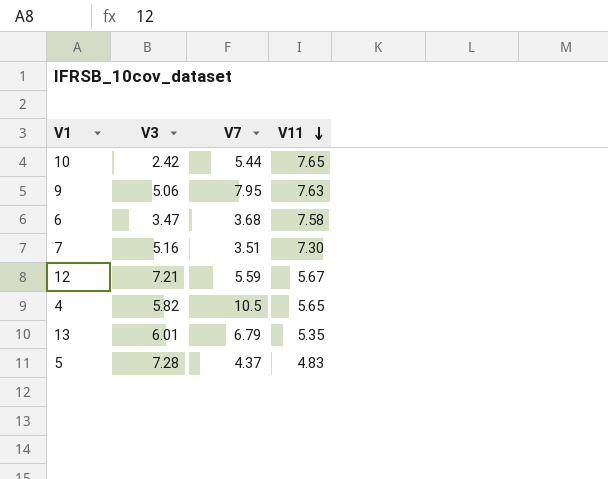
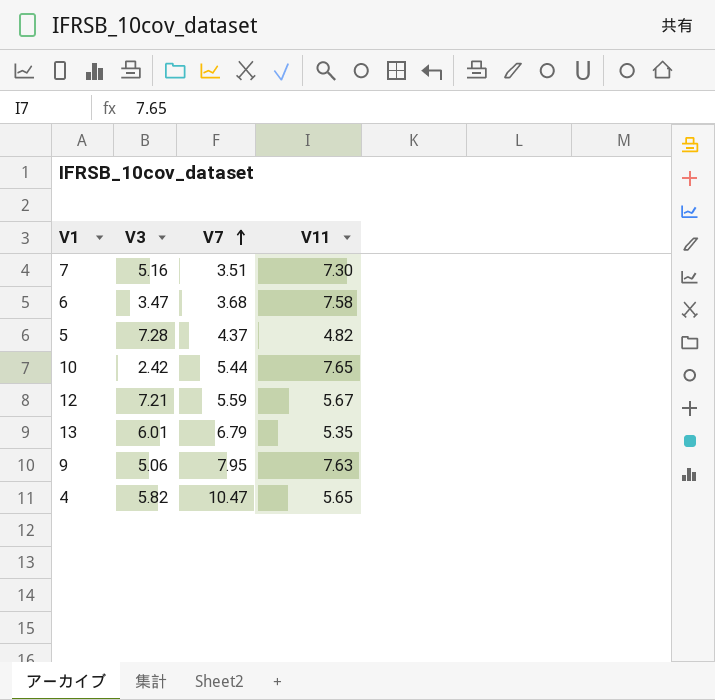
row order: V11 descending -> V7 ascending
5 | V11: 4.83 -> 4.82
4 | V7: 10.5 -> 10.47

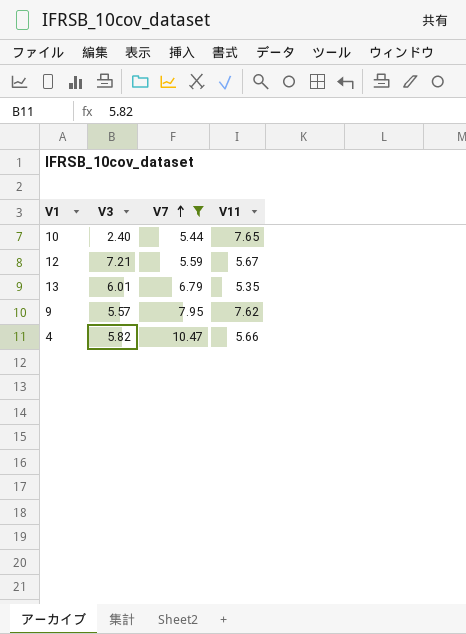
filter: none -> V7 >= 5.44
10 | V3: 2.42 -> 2.40
9 | V3: 5.06 -> 5.57
9 | V11: 7.63 -> 7.62
4 | V11: 5.65 -> 5.66

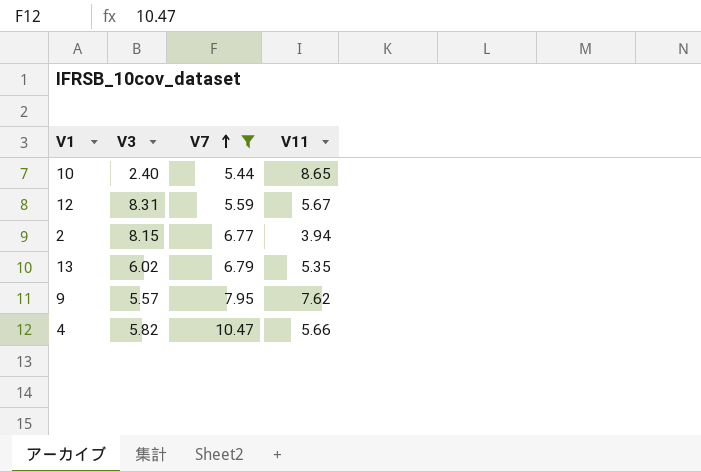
10 | V11: 7.65 -> 8.65
12 | V3: 7.21 -> 8.31
row 2: none -> 8.15 | 6.77 | 3.94
13 | V3: 6.01 -> 6.02

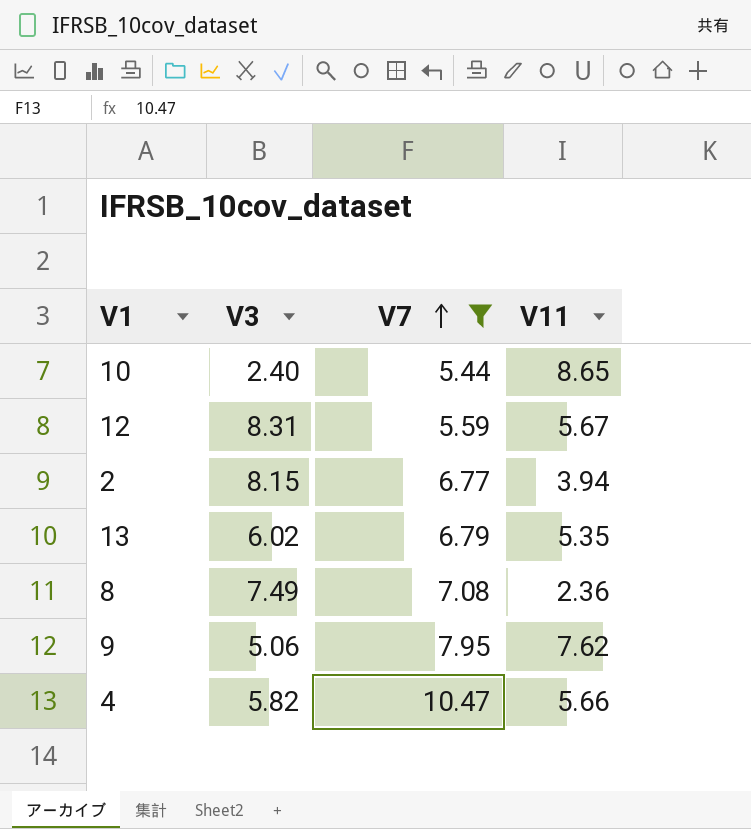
row 8: none -> 7.49 | 7.08 | 2.36
9 | V3: 5.57 -> 5.06

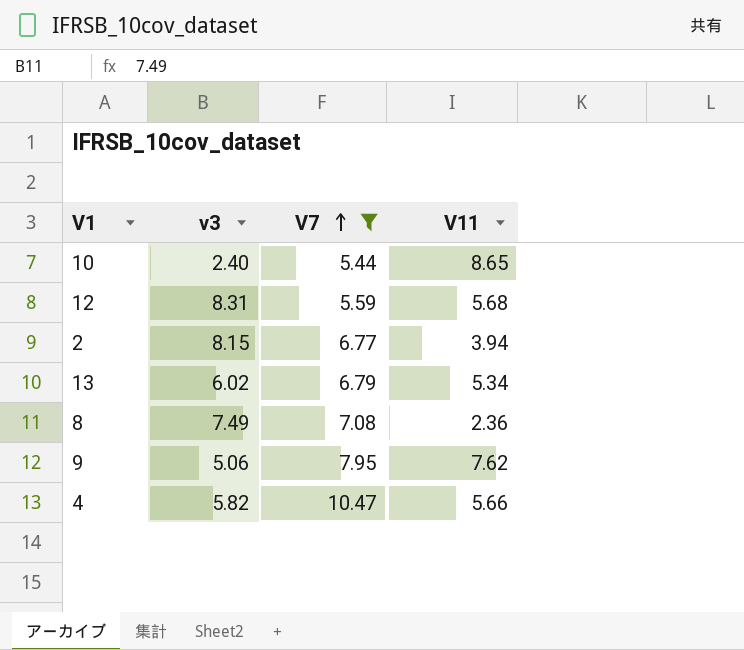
column name: V3 -> v3
12 | V11: 5.67 -> 5.68
13 | V11: 5.35 -> 5.34

